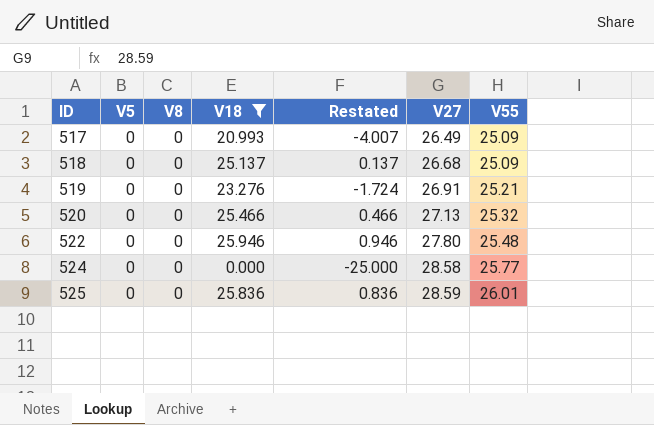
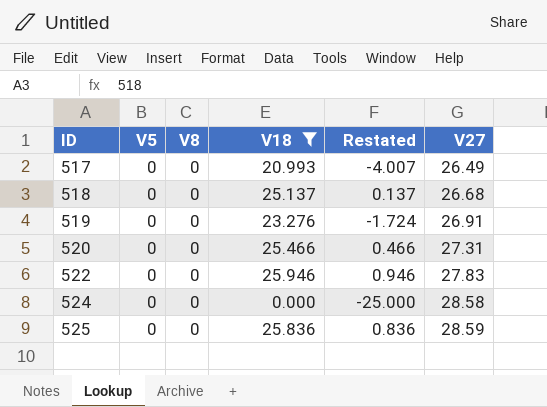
column V55 | position: 7 -> none
520 | V27: 27.13 -> 27.31
522 | V27: 27.80 -> 27.83

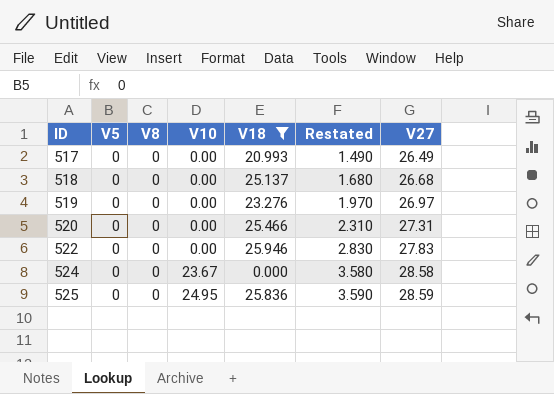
column V10 | position: none -> 4
column Restated | formula: [V18] - 25 -> [V27] - 25
519 | V27: 26.91 -> 26.97

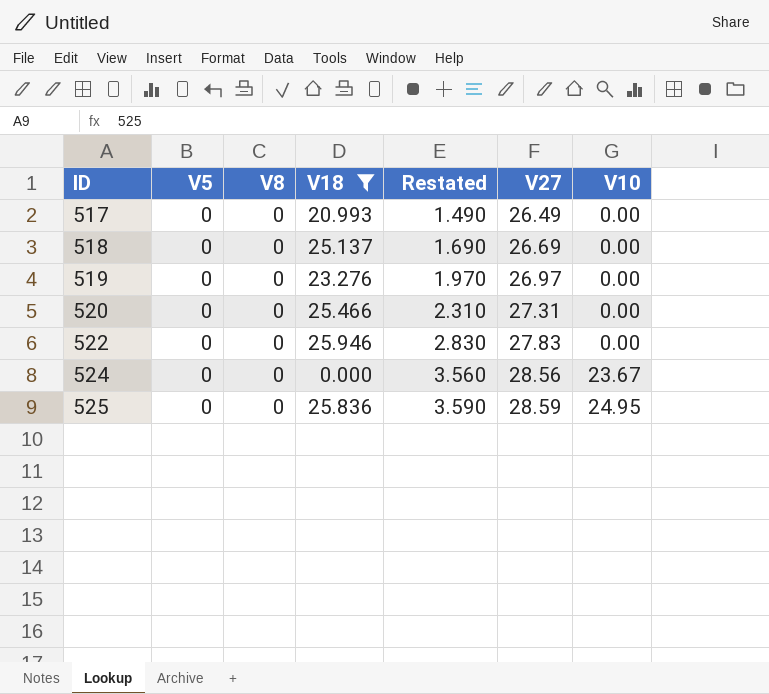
column V10 | position: 4 -> 7
518 | Restated: 1.680 -> 1.690
518 | V27: 26.68 -> 26.69
524 | Restated: 3.580 -> 3.560
524 | V27: 28.58 -> 28.56

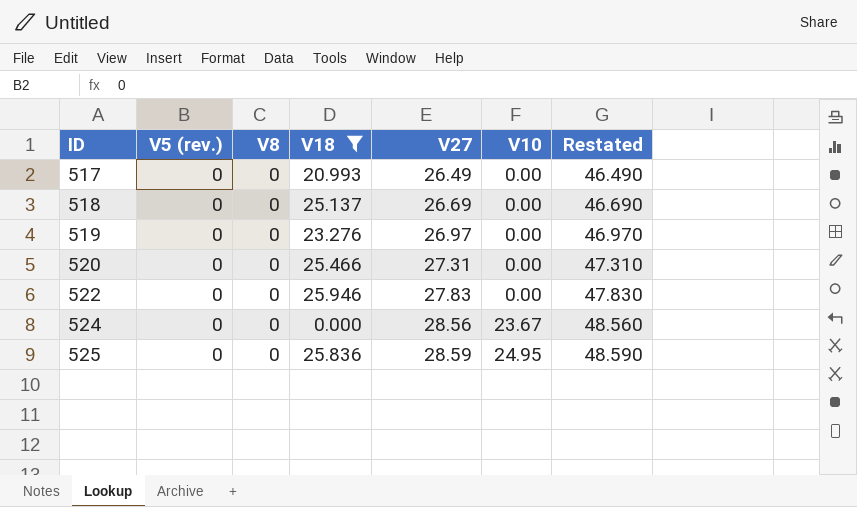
column name: V5 -> V5 (rev.)
column Restated | formula: [V27] - 25 -> [V27] + 20
column Restated | position: 5 -> 7

